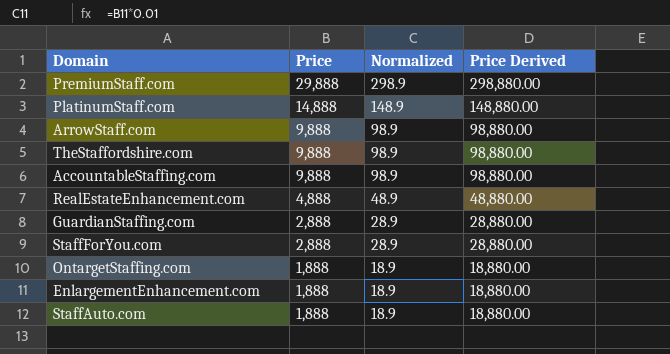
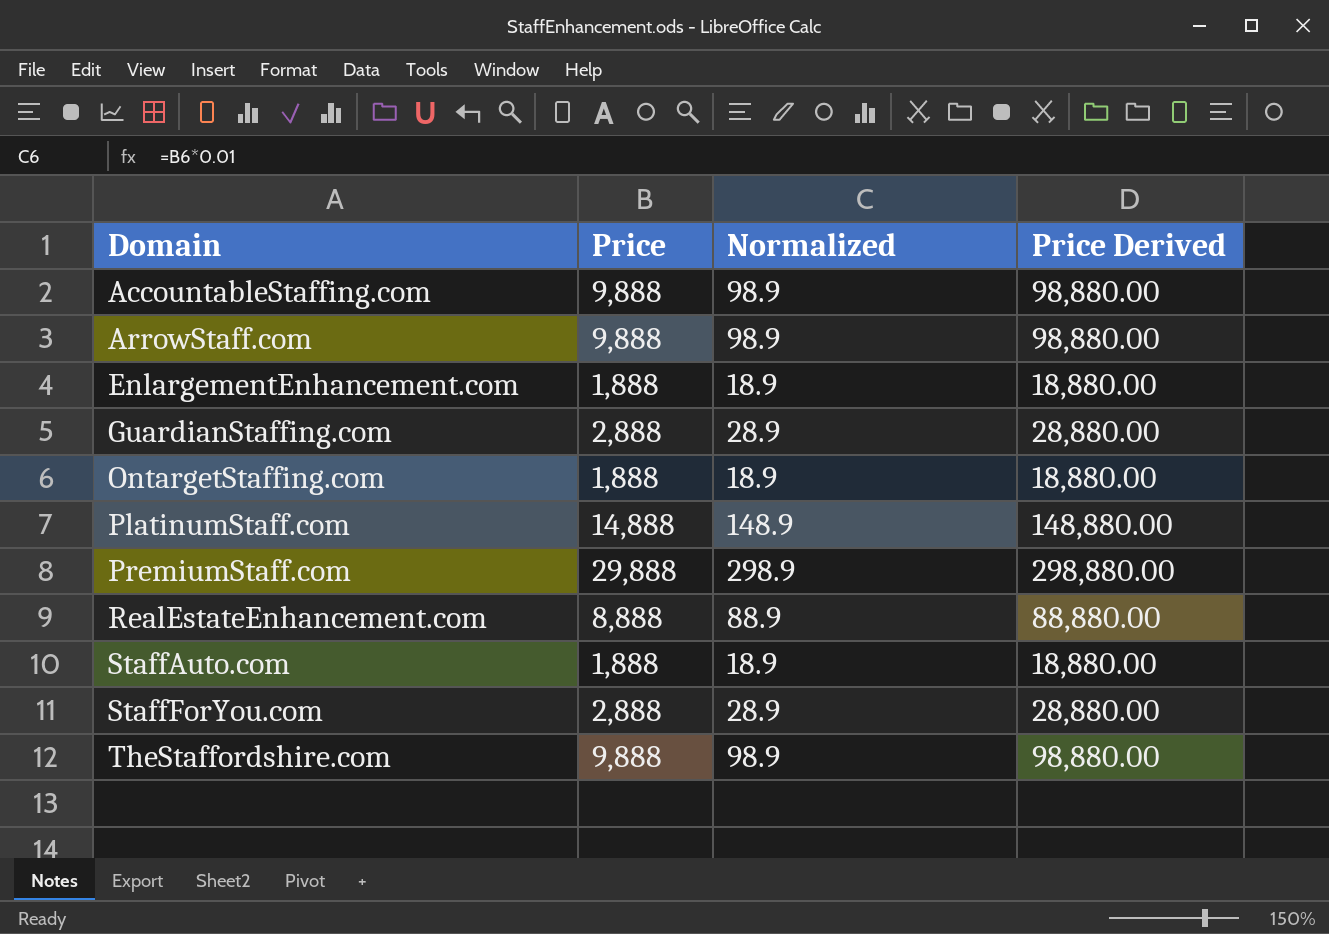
row order: Price descending -> Domain ascending
RealEstateEnhancement.com | Price: 4,888 -> 8,888
RealEstateEnhancement.com | Normalized: 48.9 -> 88.9
RealEstateEnhancement.com | Price Derived: 48,880.00 -> 88,880.00

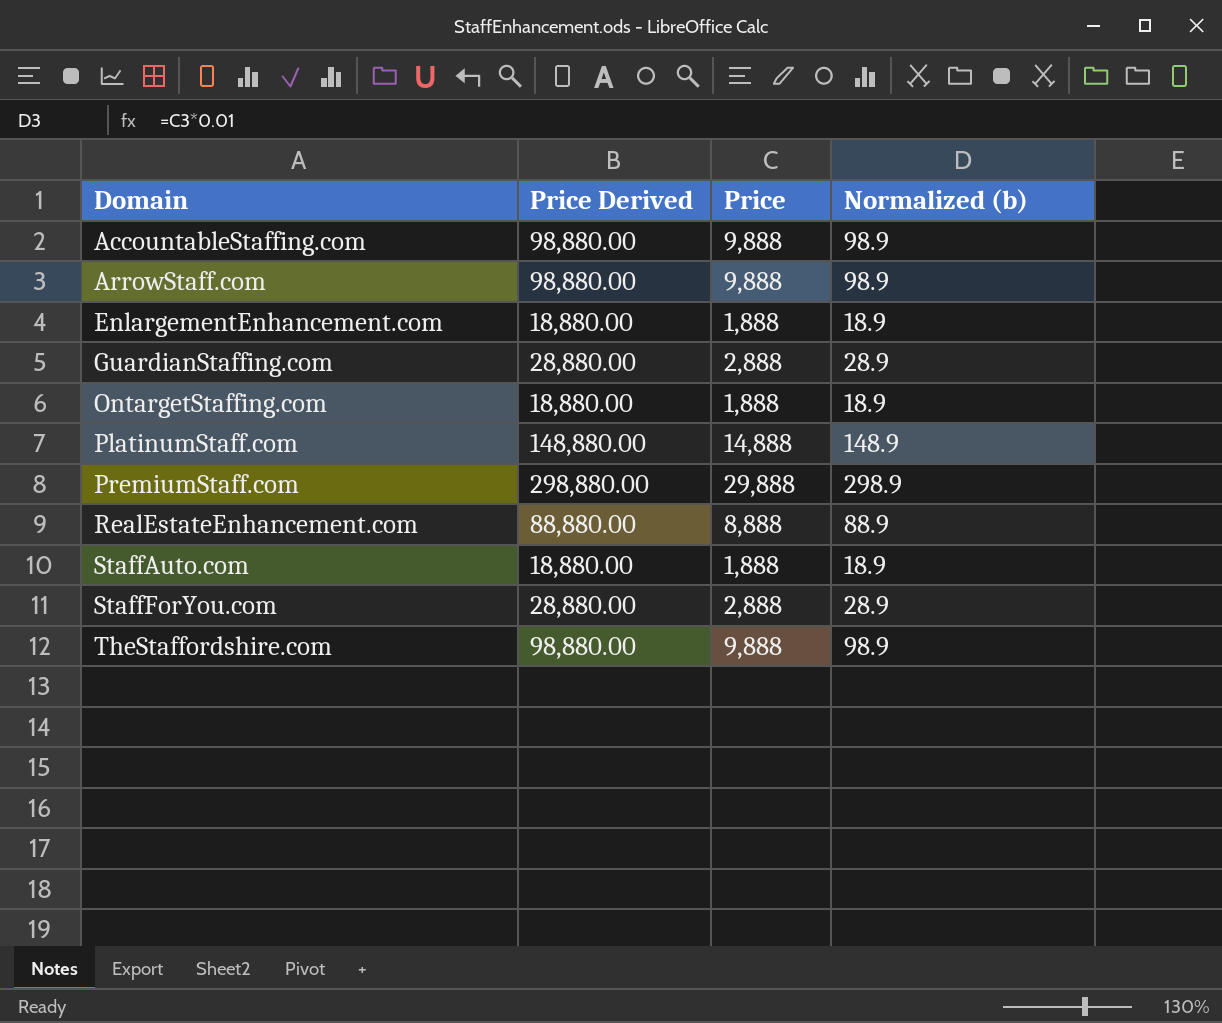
column Price Derived | position: 4 -> 2
column name: Normalized -> Normalized (b)

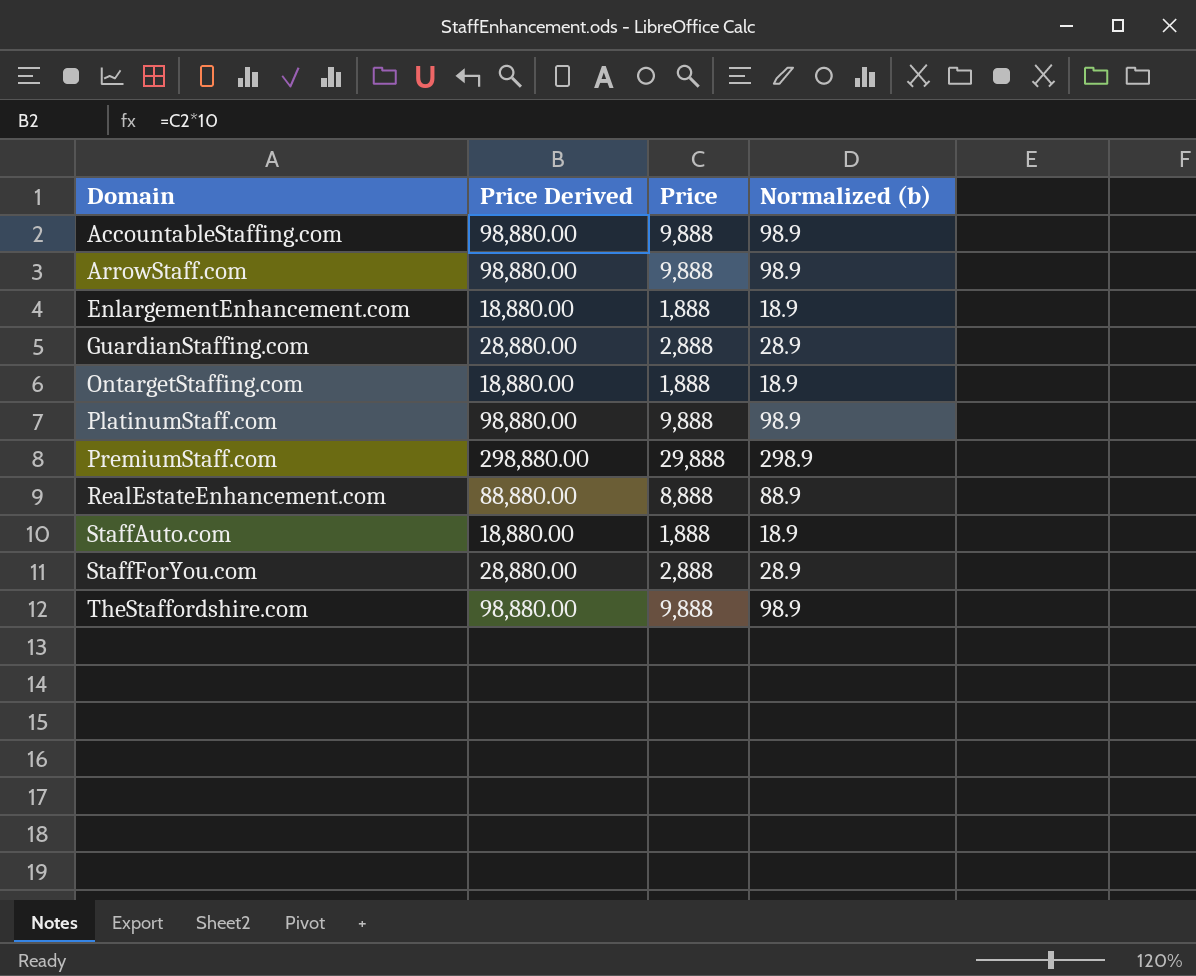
PlatinumStaff.com | Price Derived: 148,880.00 -> 98,880.00
PlatinumStaff.com | Price: 14,888 -> 9,888
PlatinumStaff.com | Normalized (b): 148.9 -> 98.9

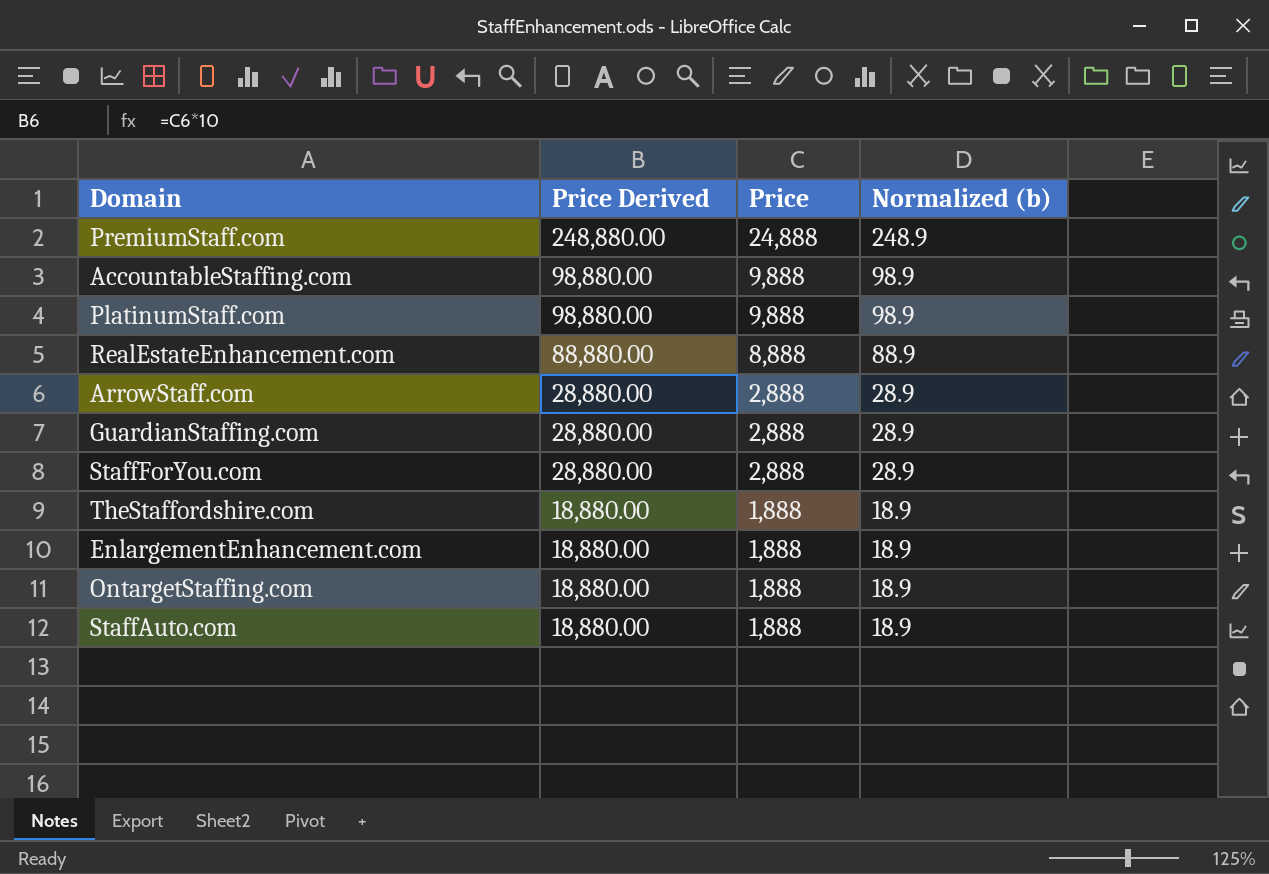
row order: Domain ascending -> Price Derived descending
PremiumStaff.com | Price Derived: 298,880.00 -> 248,880.00
PremiumStaff.com | Price: 29,888 -> 24,888
PremiumStaff.com | Normalized (b): 298.9 -> 248.9
ArrowStaff.com | Price Derived: 98,880.00 -> 28,880.00
ArrowStaff.com | Price: 9,888 -> 2,888
ArrowStaff.com | Normalized (b): 98.9 -> 28.9
TheStaffordshire.com | Price Derived: 98,880.00 -> 18,880.00
TheStaffordshire.com | Price: 9,888 -> 1,888
TheStaffordshire.com | Normalized (b): 98.9 -> 18.9

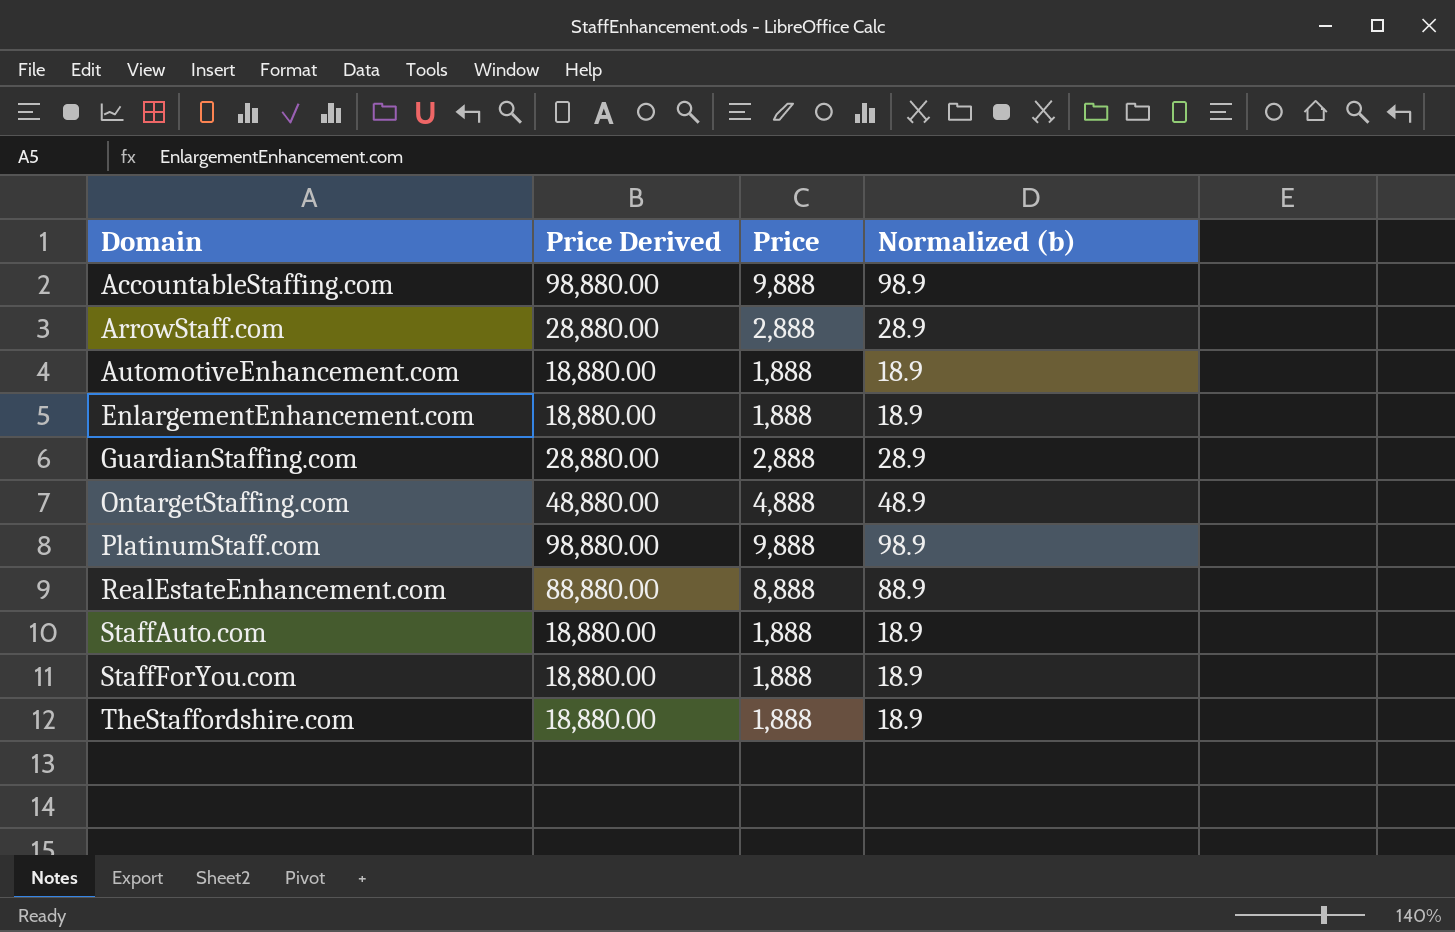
row order: Price Derived descending -> Domain ascending
row PremiumStaff.com: 248,880.00 | 24,888 | 248.9 -> none
row AutomotiveEnhancement.com: none -> 18,880.00 | 1,888 | 18.9
OntargetStaffing.com | Price Derived: 18,880.00 -> 48,880.00
OntargetStaffing.com | Price: 1,888 -> 4,888
OntargetStaffing.com | Normalized (b): 18.9 -> 48.9
StaffForYou.com | Price Derived: 28,880.00 -> 18,880.00
StaffForYou.com | Price: 2,888 -> 1,888
StaffForYou.com | Normalized (b): 28.9 -> 18.9

